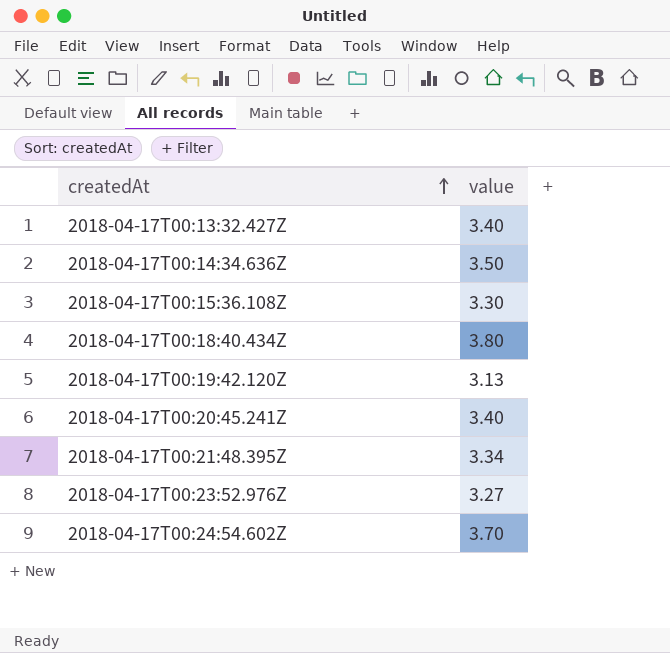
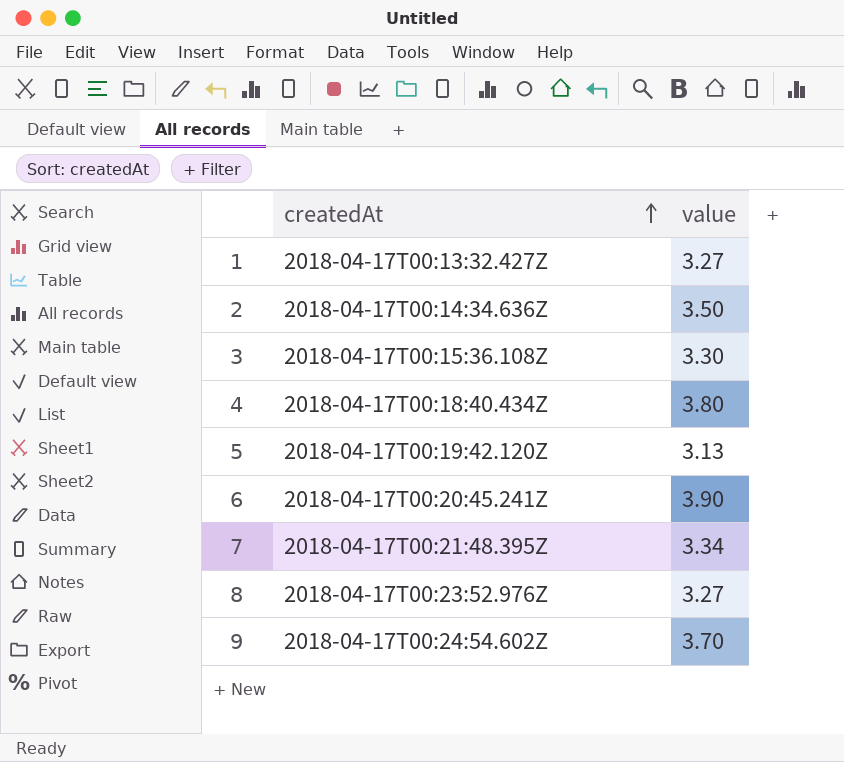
2018-04-17T00:13:32.427Z | value: 3.40 -> 3.27
2018-04-17T00:20:45.241Z | value: 3.40 -> 3.90

